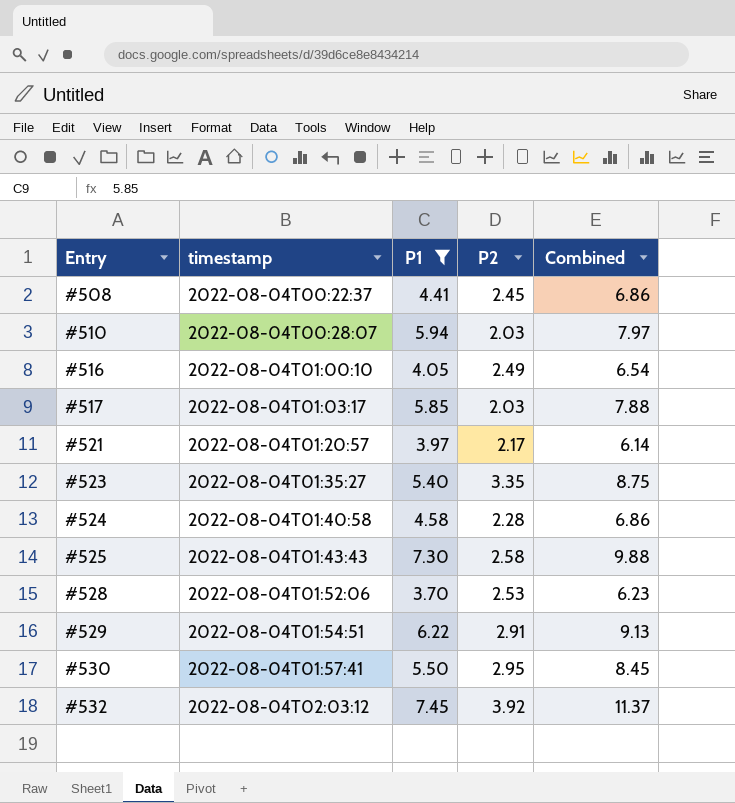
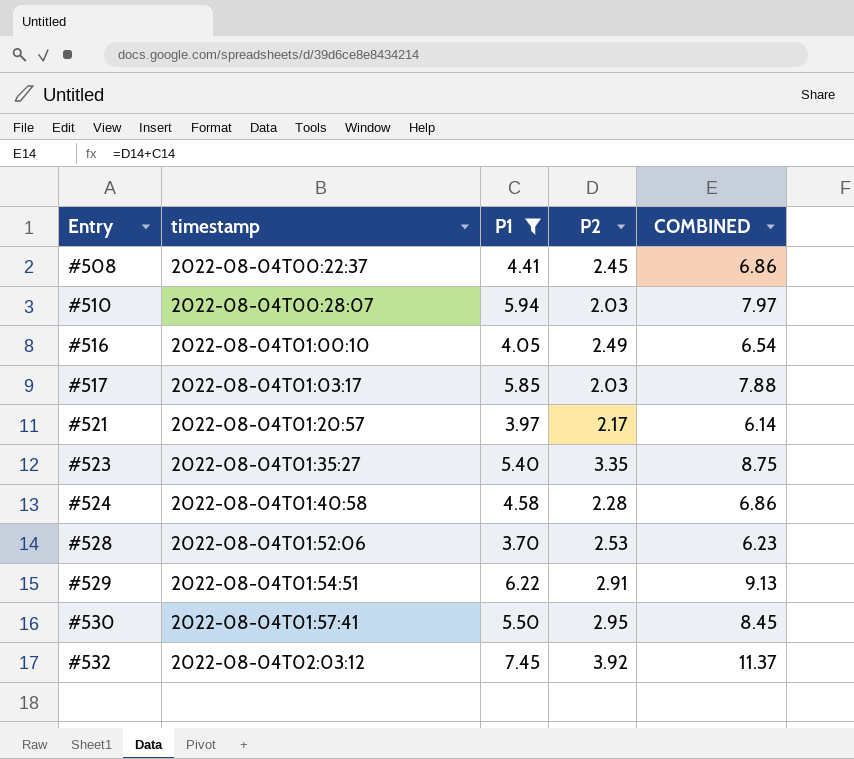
column name: Combined -> COMBINED
row #525: 2022-08-04T01:43:43 | 7.30 | 2.58 | 9.88 -> none

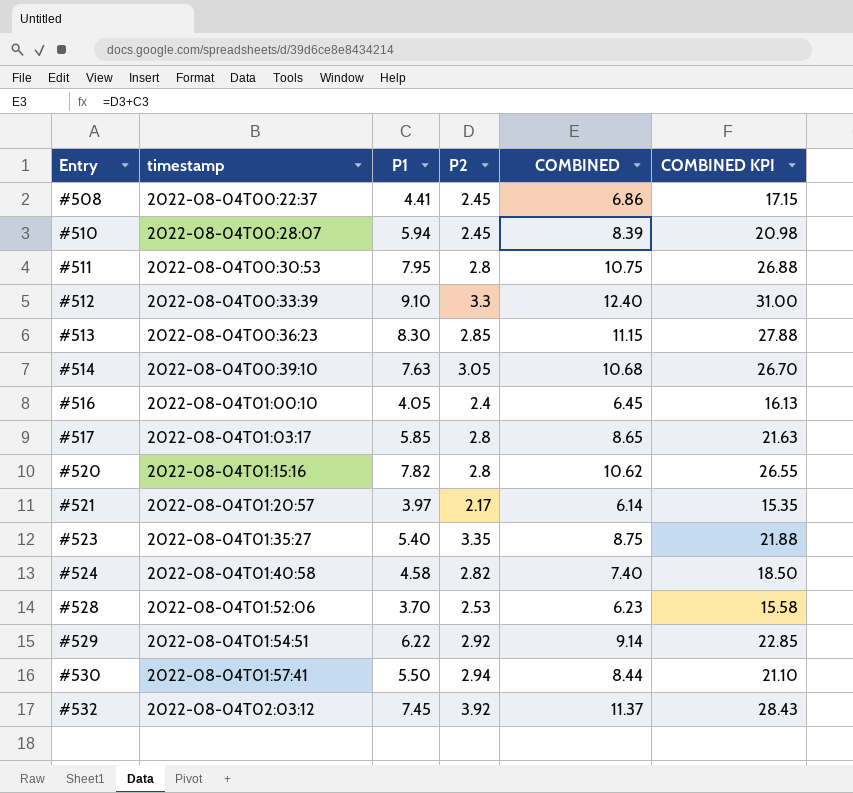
filter: P1 <= 7.45 -> none
column COMBINED KPI | formula: none -> [COMBINED] * 2.5
#510 | P2: 2.03 -> 2.45
#510 | COMBINED: 7.97 -> 8.39
#516 | P2: 2.49 -> 2.4
#516 | COMBINED: 6.54 -> 6.45
#517 | P2: 2.03 -> 2.8
#517 | COMBINED: 7.88 -> 8.65
#524 | P2: 2.28 -> 2.82
#524 | COMBINED: 6.86 -> 7.40
#529 | P2: 2.91 -> 2.92
#529 | COMBINED: 9.13 -> 9.14
#530 | P2: 2.95 -> 2.94
#530 | COMBINED: 8.45 -> 8.44

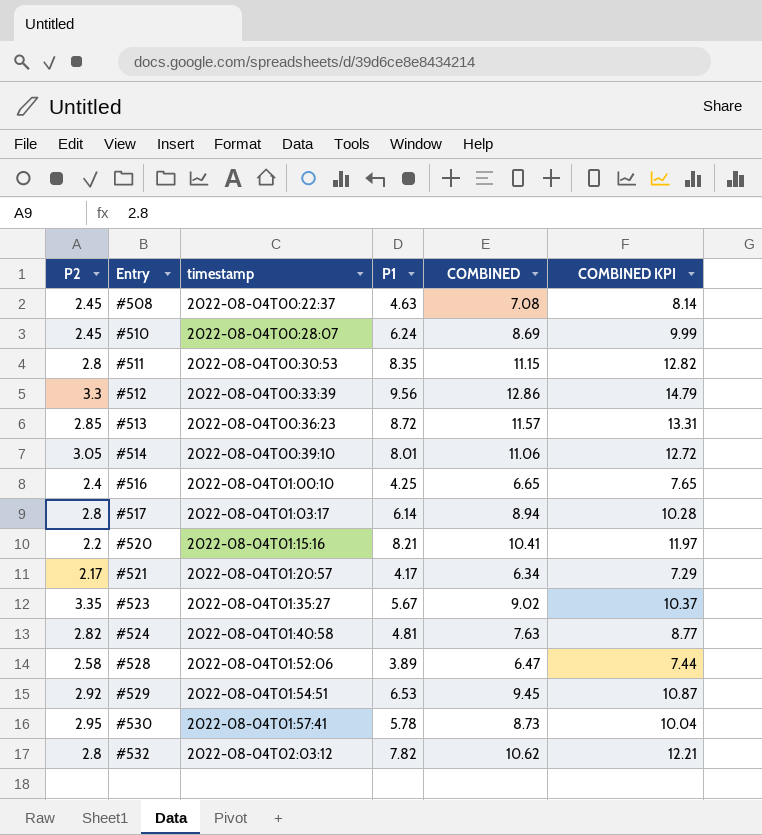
column P2 | position: 4 -> 1
column COMBINED KPI | formula: [COMBINED] * 2.5 -> [COMBINED] * 1.15
#508 | P1: 4.41 -> 4.63
#508 | COMBINED: 6.86 -> 7.08
#510 | P1: 5.94 -> 6.24
#510 | COMBINED: 8.39 -> 8.69
#511 | P1: 7.95 -> 8.35
#511 | COMBINED: 10.75 -> 11.15
#512 | P1: 9.10 -> 9.56
#512 | COMBINED: 12.40 -> 12.86
#513 | P1: 8.30 -> 8.72
#513 | COMBINED: 11.15 -> 11.57
#514 | P1: 7.63 -> 8.01
#514 | COMBINED: 10.68 -> 11.06
#516 | P1: 4.05 -> 4.25
#516 | COMBINED: 6.45 -> 6.65
#517 | P1: 5.85 -> 6.14
#517 | COMBINED: 8.65 -> 8.94
#520 | P2: 2.8 -> 2.2
#520 | P1: 7.82 -> 8.21
#520 | COMBINED: 10.62 -> 10.41
#521 | P1: 3.97 -> 4.17
#521 | COMBINED: 6.14 -> 6.34
#523 | P1: 5.40 -> 5.67
#523 | COMBINED: 8.75 -> 9.02
#524 | P1: 4.58 -> 4.81
#524 | COMBINED: 7.40 -> 7.63
#528 | P2: 2.53 -> 2.58
#528 | P1: 3.70 -> 3.89
#528 | COMBINED: 6.23 -> 6.47
#529 | P1: 6.22 -> 6.53
#529 | COMBINED: 9.14 -> 9.45
#530 | P2: 2.94 -> 2.95
#530 | P1: 5.50 -> 5.78
#530 | COMBINED: 8.44 -> 8.73
#532 | P2: 3.92 -> 2.8
#532 | P1: 7.45 -> 7.82
#532 | COMBINED: 11.37 -> 10.62

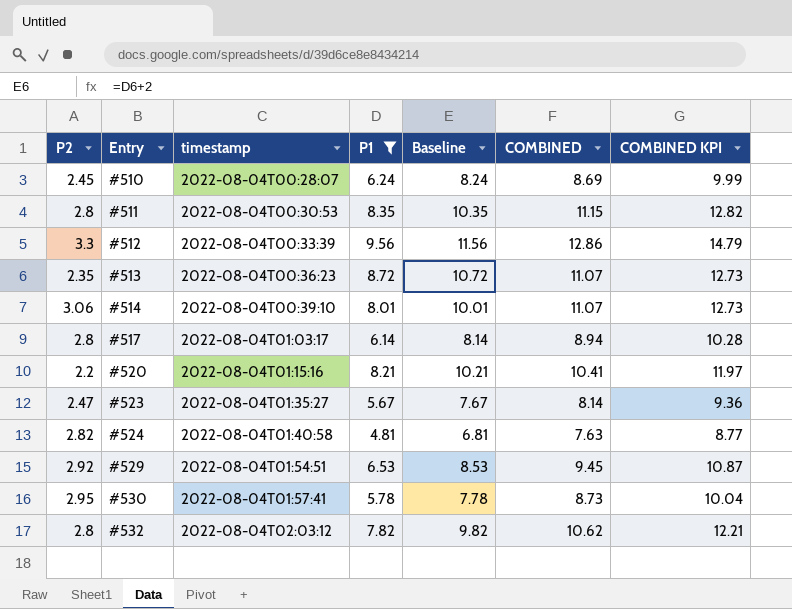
filter: none -> P1 >= 4.81
column Baseline | formula: none -> [P1] + 2
#513 | P2: 2.85 -> 2.35
#513 | COMBINED: 11.57 -> 11.07
#513 | COMBINED KPI: 13.31 -> 12.73
#514 | P2: 3.05 -> 3.06
#514 | COMBINED: 11.06 -> 11.07
#514 | COMBINED KPI: 12.72 -> 12.73
#523 | P2: 3.35 -> 2.47
#523 | COMBINED: 9.02 -> 8.14
#523 | COMBINED KPI: 10.37 -> 9.36

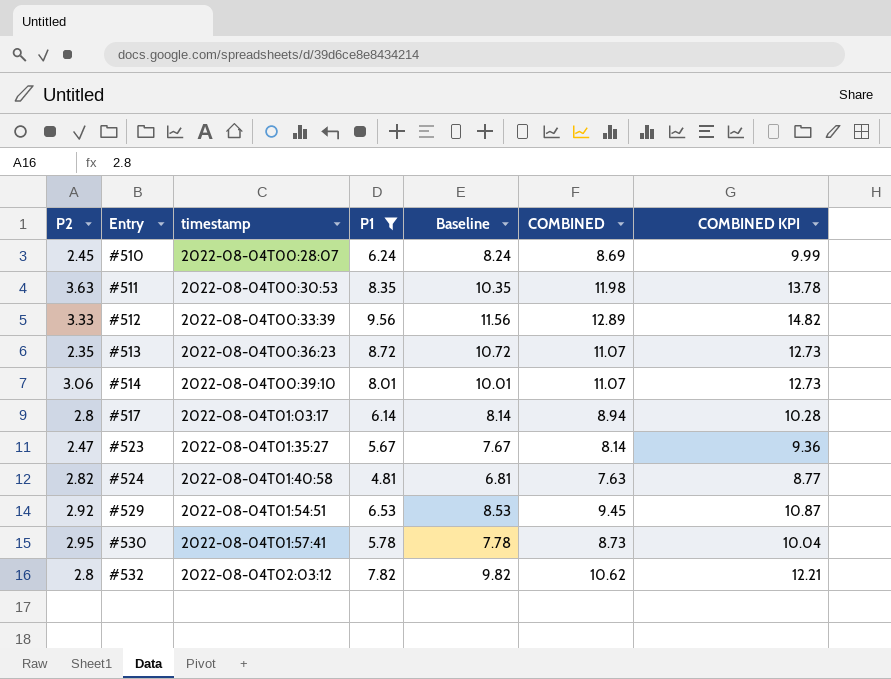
row #520: 2.2 | 2022-08-04T01:15:16 | 8.21 | 10.21 | 10.41 | 11.97 -> none
#511 | P2: 2.8 -> 3.63
#511 | COMBINED: 11.15 -> 11.98
#511 | COMBINED KPI: 12.82 -> 13.78
#512 | P2: 3.3 -> 3.33
#512 | COMBINED: 12.86 -> 12.89
#512 | COMBINED KPI: 14.79 -> 14.82

